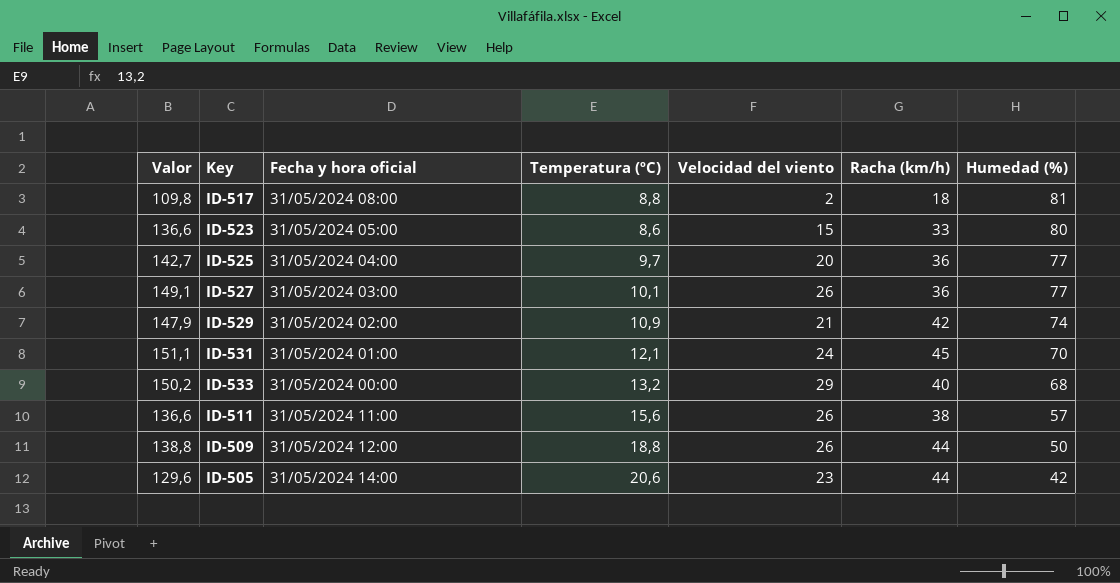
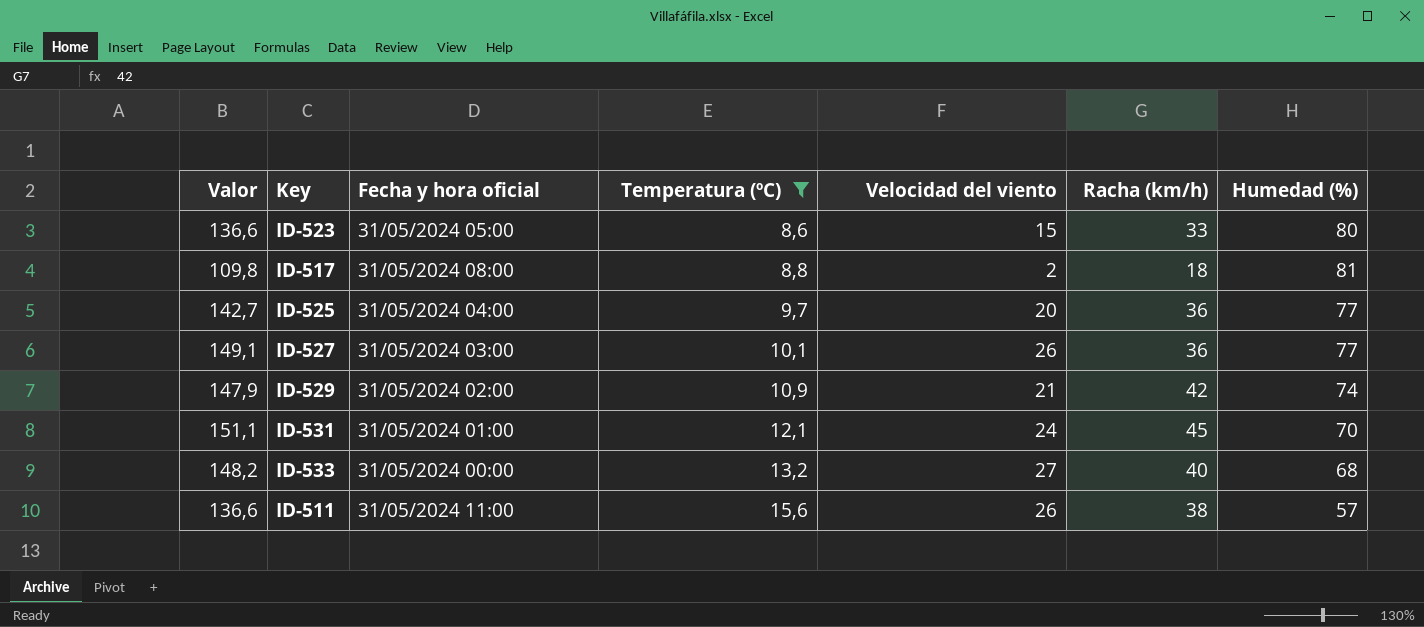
filter: none -> Temperatura (ºC) <= 15,6
row order: Humedad (%) descending -> Temperatura (ºC) ascending
ID-533 | Valor: 150,2 -> 148,2
ID-533 | Velocidad del viento: 29 -> 27

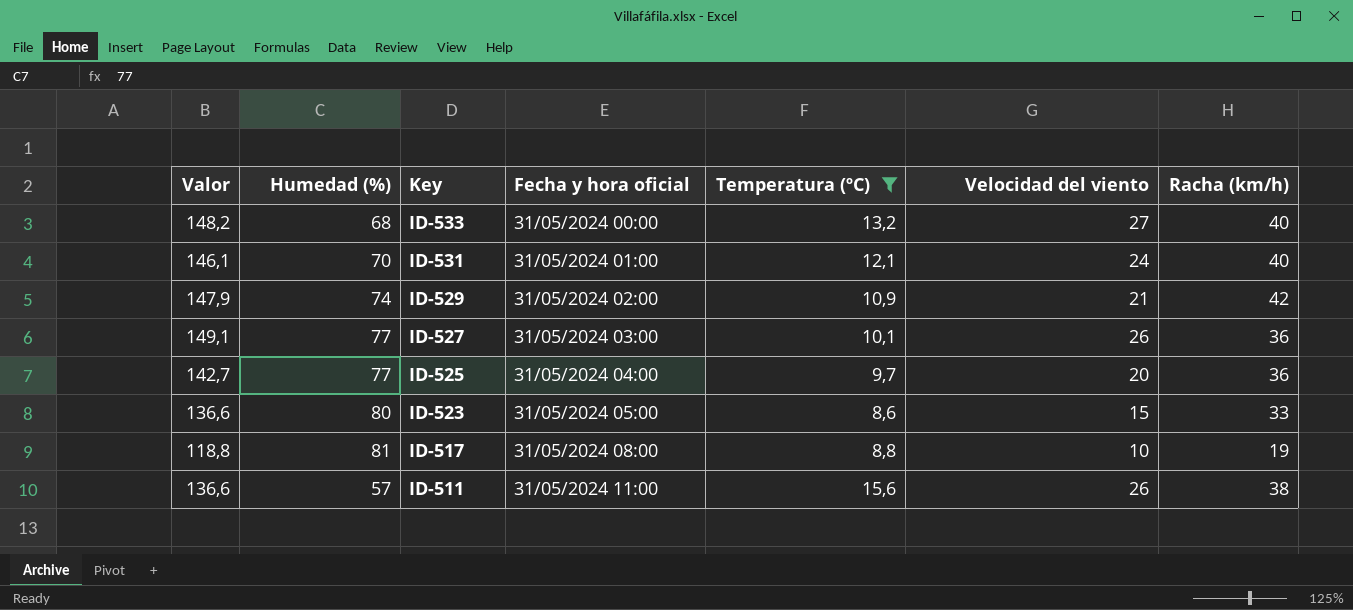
row order: Temperatura (ºC) ascending -> Key descending
column Humedad (%) | position: 7 -> 2
ID-531 | Valor: 151,1 -> 146,1
ID-531 | Racha (km/h): 45 -> 40
ID-517 | Valor: 109,8 -> 118,8
ID-517 | Velocidad del viento: 2 -> 10
ID-517 | Racha (km/h): 18 -> 19

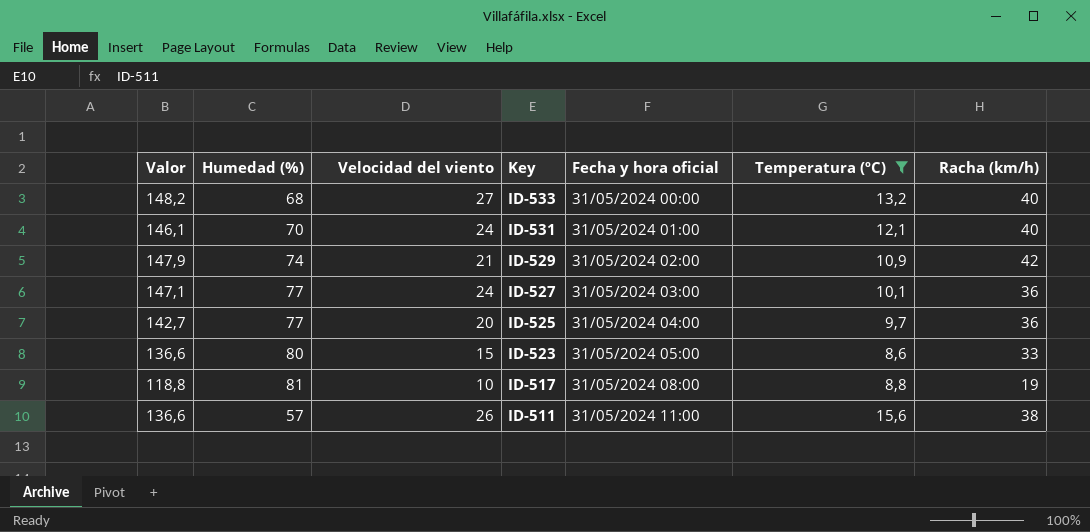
column Velocidad del viento | position: 6 -> 3
ID-527 | Valor: 149,1 -> 147,1
ID-527 | Velocidad del viento: 26 -> 24

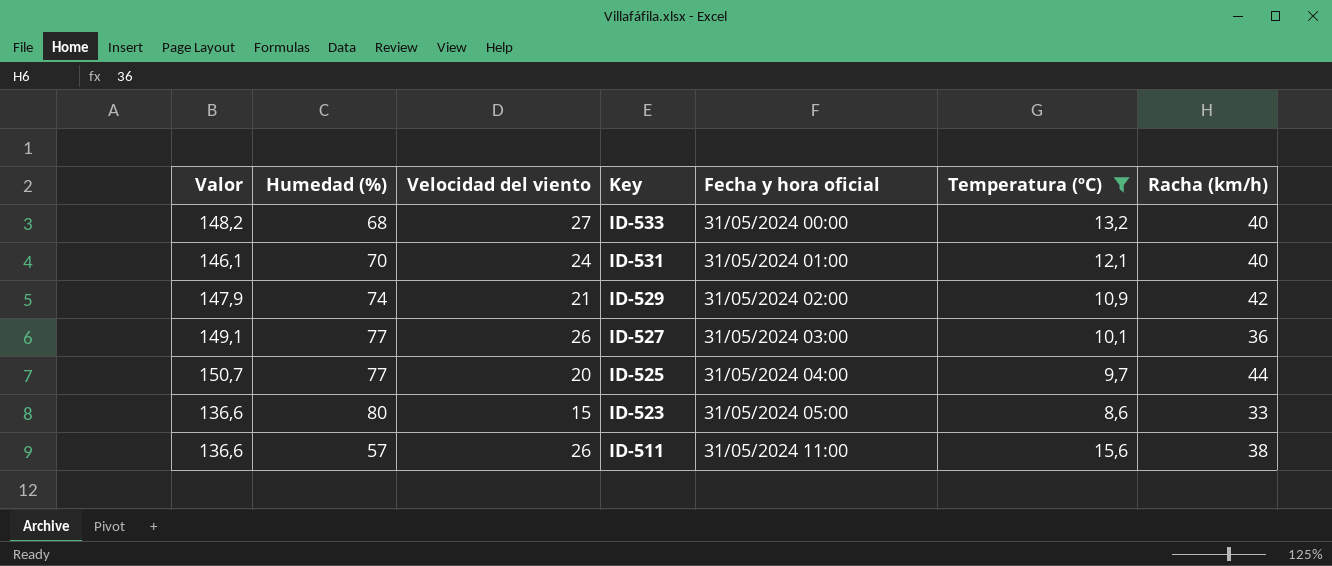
row ID-517: 118,8 | 81 | 10 | 31/05/2024 08:00 | 8,8 | 19 -> none
ID-527 | Valor: 147,1 -> 149,1
ID-527 | Velocidad del viento: 24 -> 26
ID-525 | Valor: 142,7 -> 150,7
ID-525 | Racha (km/h): 36 -> 44

